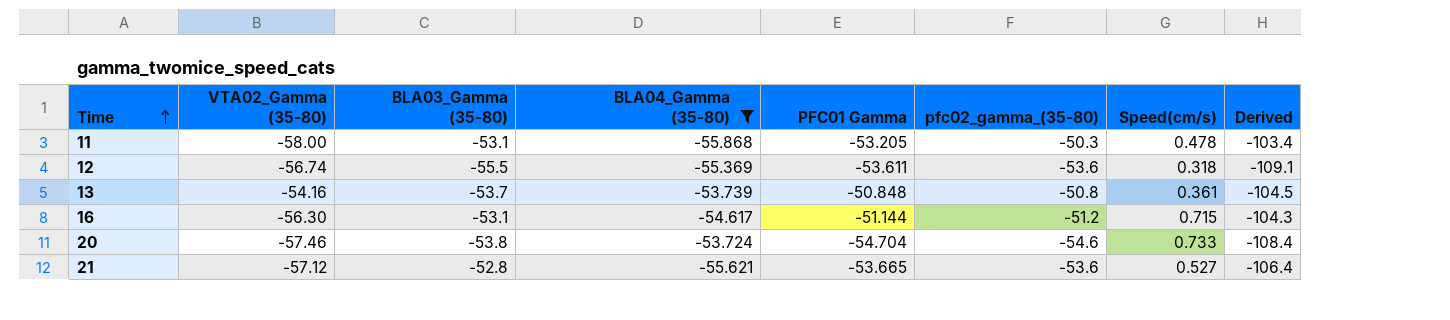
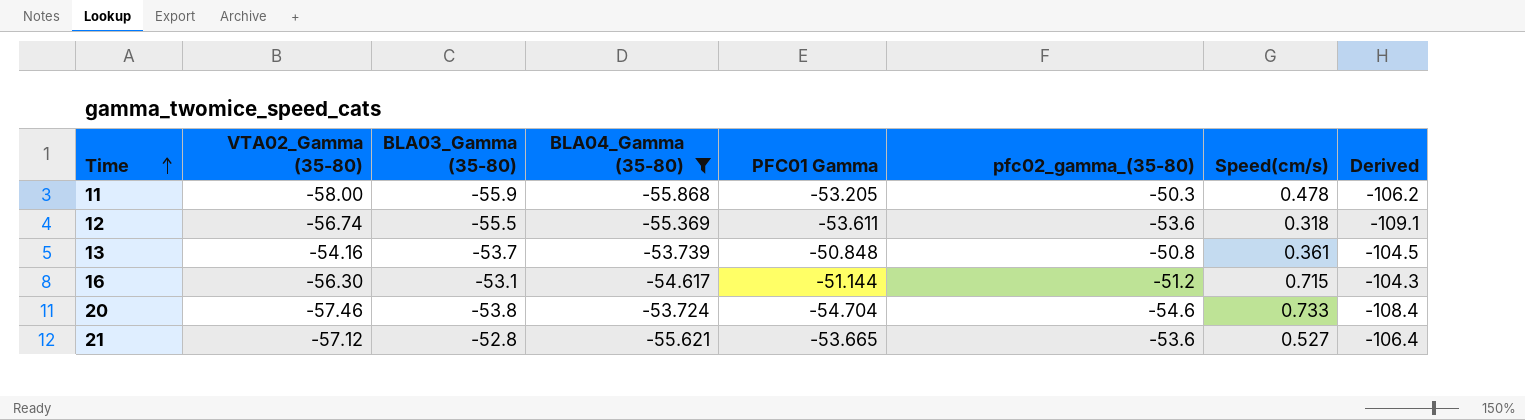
11 | BLA03_Gamma (35-80): -53.1 -> -55.9
11 | Derived: -103.4 -> -106.2

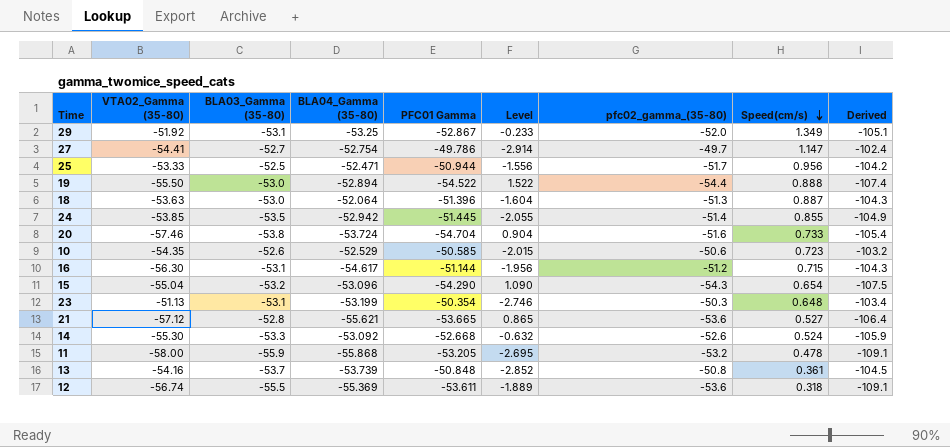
filter: BLA04_Gamma (35-80) <= -53.724 -> none
row order: Time ascending -> Speed(cm/s) descending
column Level | formula: none -> [BLA03_Gamma (35-80)] - [PFC01 Gamma]
20 | pfc02_gamma_(35-80): -54.6 -> -51.6
20 | Derived: -108.4 -> -105.4
11 | pfc02_gamma_(35-80): -50.3 -> -53.2
11 | Derived: -106.2 -> -109.1

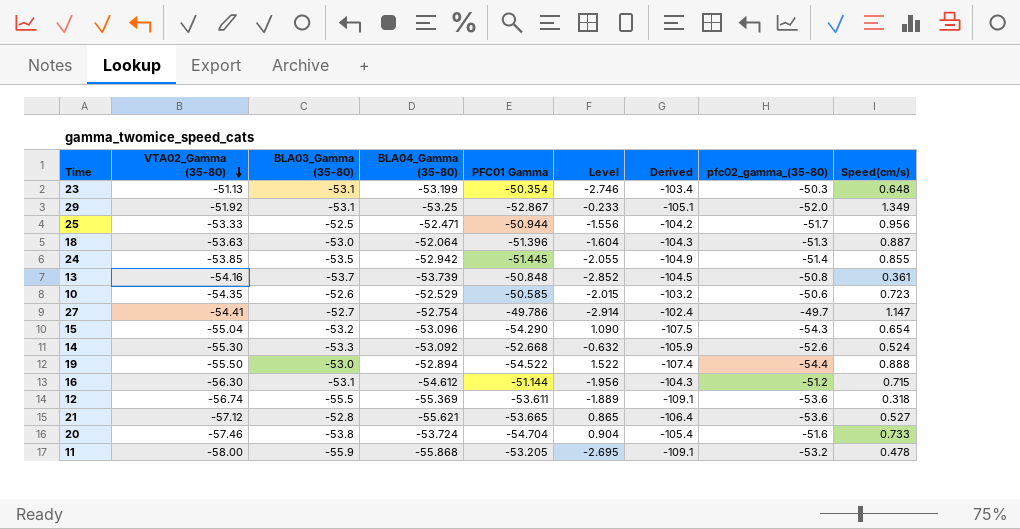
row order: Speed(cm/s) descending -> VTA02_Gamma (35-80) descending
column Derived | position: 9 -> 7
16 | BLA04_Gamma (35-80): -54.617 -> -54.612

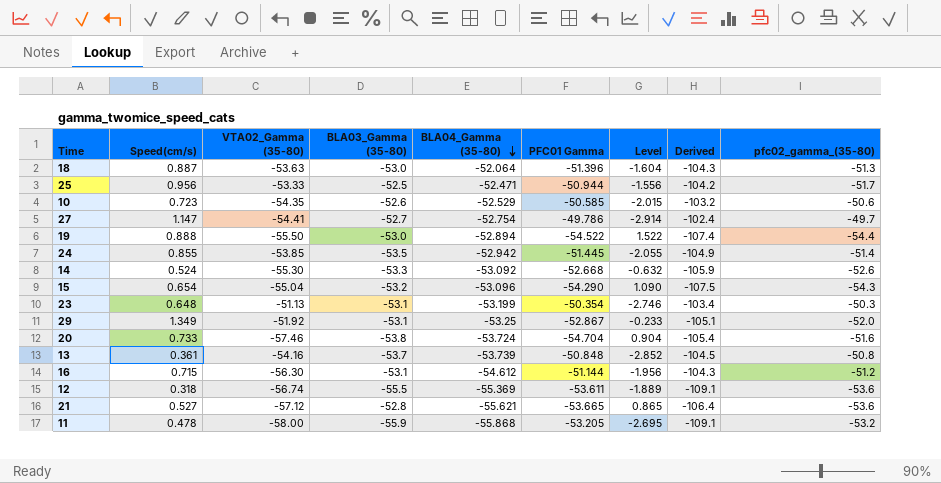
row order: VTA02_Gamma (35-80) descending -> BLA04_Gamma (35-80) descending
column Speed(cm/s) | position: 9 -> 2

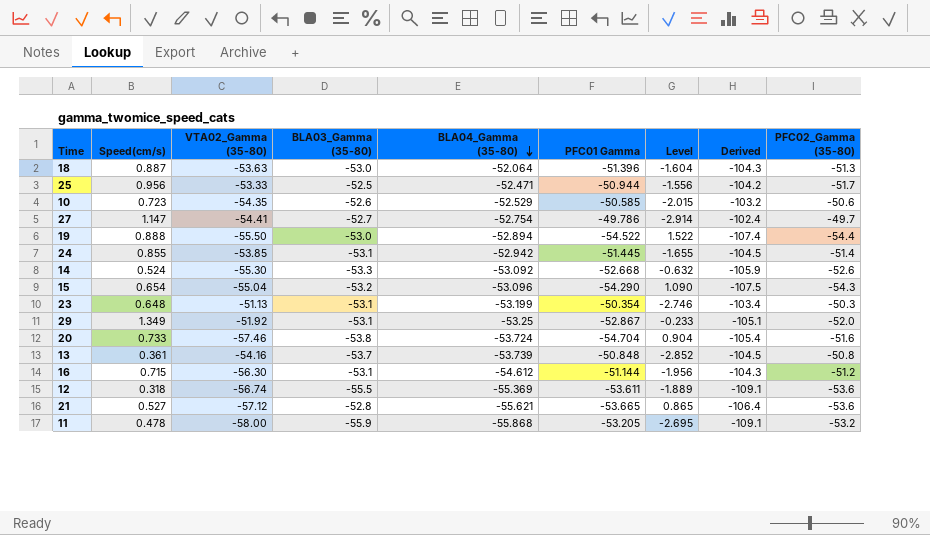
column name: pfc02_gamma_(35-80) -> PFC02_Gamma (35-80)
24 | BLA03_Gamma (35-80): -53.5 -> -53.1
24 | Level: -2.055 -> -1.655
24 | Derived: -104.9 -> -104.5

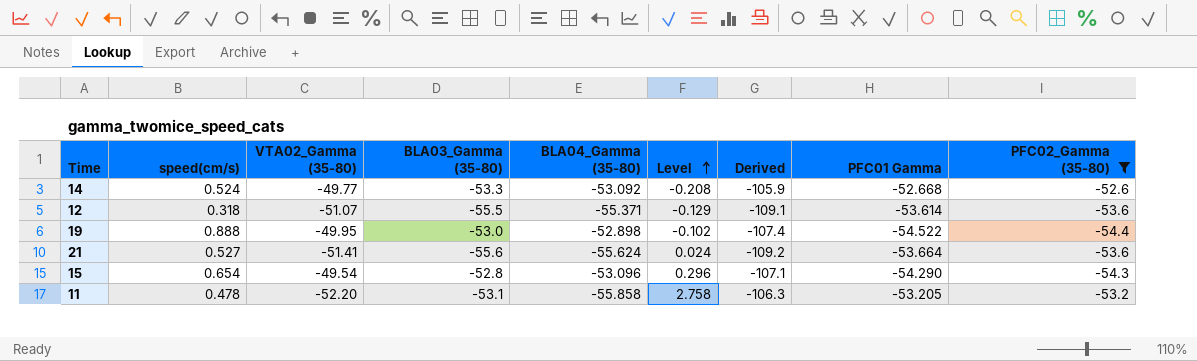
filter: none -> PFC02_Gamma (35-80) <= -52.6
row order: BLA04_Gamma (35-80) descending -> Level ascending
column name: Speed(cm/s) -> speed(cm/s)
column Level | formula: [BLA03_Gamma (35-80)] - [PFC01 Gamma] -> [BLA03_Gamma (35-80)] - [BLA04_Gamma (35-80)]
column PFC01 Gamma | position: 6 -> 8
14 | VTA02_Gamma (35-80): -55.30 -> -49.77
12 | VTA02_Gamma (35-80): -56.74 -> -51.07
12 | BLA04_Gamma (35-80): -55.369 -> -55.371
12 | PFC01 Gamma: -53.611 -> -53.614
19 | VTA02_Gamma (35-80): -55.50 -> -49.95
19 | BLA04_Gamma (35-80): -52.894 -> -52.898
21 | VTA02_Gamma (35-80): -57.12 -> -51.41
21 | BLA03_Gamma (35-80): -52.8 -> -55.6
21 | BLA04_Gamma (35-80): -55.621 -> -55.624
21 | Derived: -106.4 -> -109.2
21 | PFC01 Gamma: -53.665 -> -53.664
15 | VTA02_Gamma (35-80): -55.04 -> -49.54
15 | BLA03_Gamma (35-80): -53.2 -> -52.8
15 | Derived: -107.5 -> -107.1
11 | VTA02_Gamma (35-80): -58.00 -> -52.20
11 | BLA03_Gamma (35-80): -55.9 -> -53.1
11 | BLA04_Gamma (35-80): -55.868 -> -55.858
11 | Derived: -109.1 -> -106.3

